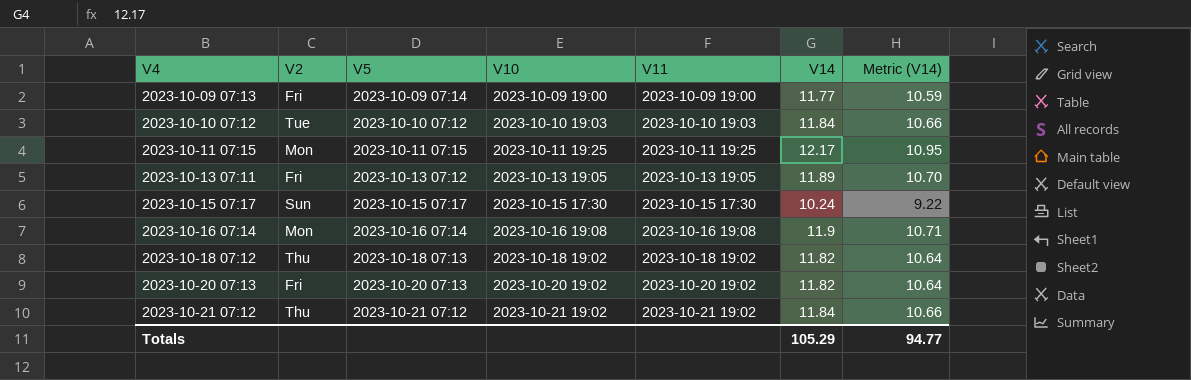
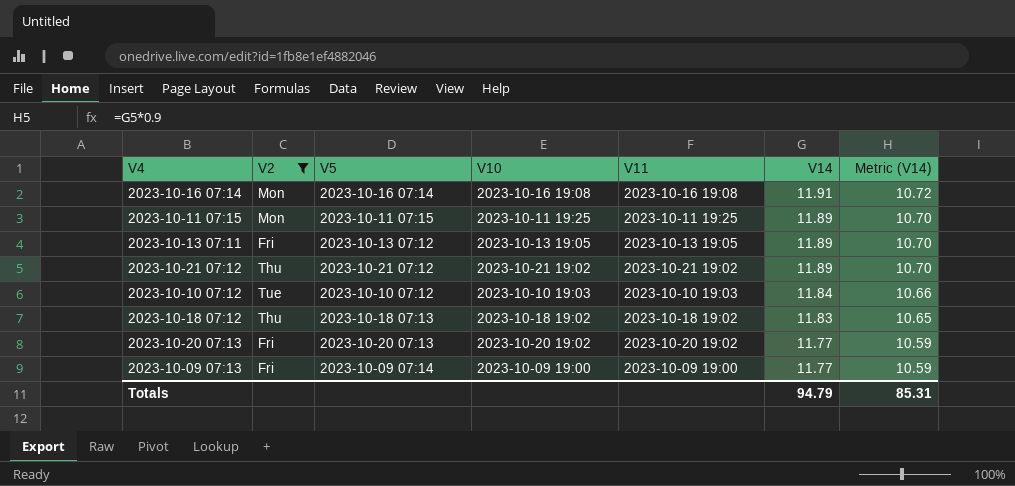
filter: none -> V2 != Sun
row order: V4 ascending -> V14 descending
2023-10-16 07:14 | V14: 11.9 -> 11.91
2023-10-16 07:14 | Metric (V14): 10.71 -> 10.72
2023-10-11 07:15 | V14: 12.17 -> 11.89
2023-10-11 07:15 | Metric (V14): 10.95 -> 10.70
2023-10-21 07:12 | V14: 11.84 -> 11.89
2023-10-21 07:12 | Metric (V14): 10.66 -> 10.70
2023-10-18 07:12 | V14: 11.82 -> 11.83
2023-10-18 07:12 | Metric (V14): 10.64 -> 10.65
2023-10-20 07:13 | V14: 11.82 -> 11.77
2023-10-20 07:13 | Metric (V14): 10.64 -> 10.59
Totals | V14: 105.29 -> 94.79
Totals | Metric (V14): 94.77 -> 85.31

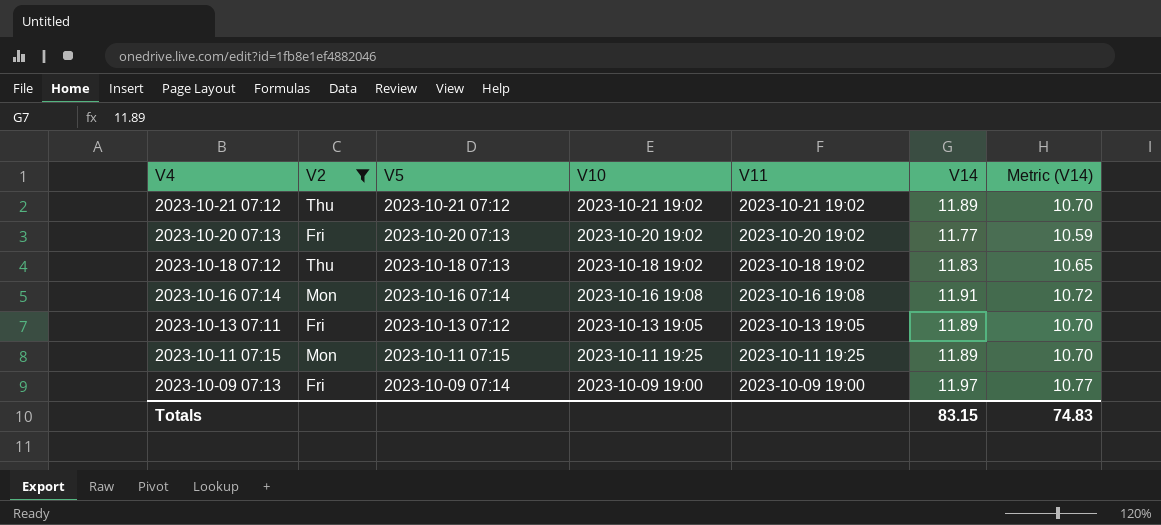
row order: V14 descending -> V4 descending
row 2023-10-10 07:12: Tue | 2023-10-10 07:12 | 2023-10-10 19:03 | 2023-10-10 19:03 | 11.84 | 10.66 -> none
2023-10-09 07:13 | V14: 11.77 -> 11.97
2023-10-09 07:13 | Metric (V14): 10.59 -> 10.77
Totals | V14: 94.79 -> 83.15
Totals | Metric (V14): 85.31 -> 74.83

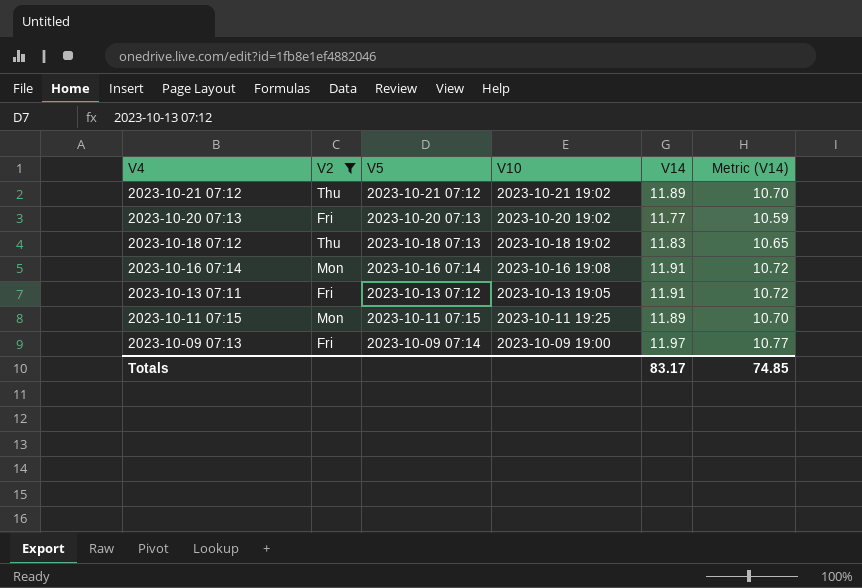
column V11 | position: 5 -> none
2023-10-13 07:11 | V14: 11.89 -> 11.91
2023-10-13 07:11 | Metric (V14): 10.70 -> 10.72
Totals | V14: 83.15 -> 83.17
Totals | Metric (V14): 74.83 -> 74.85

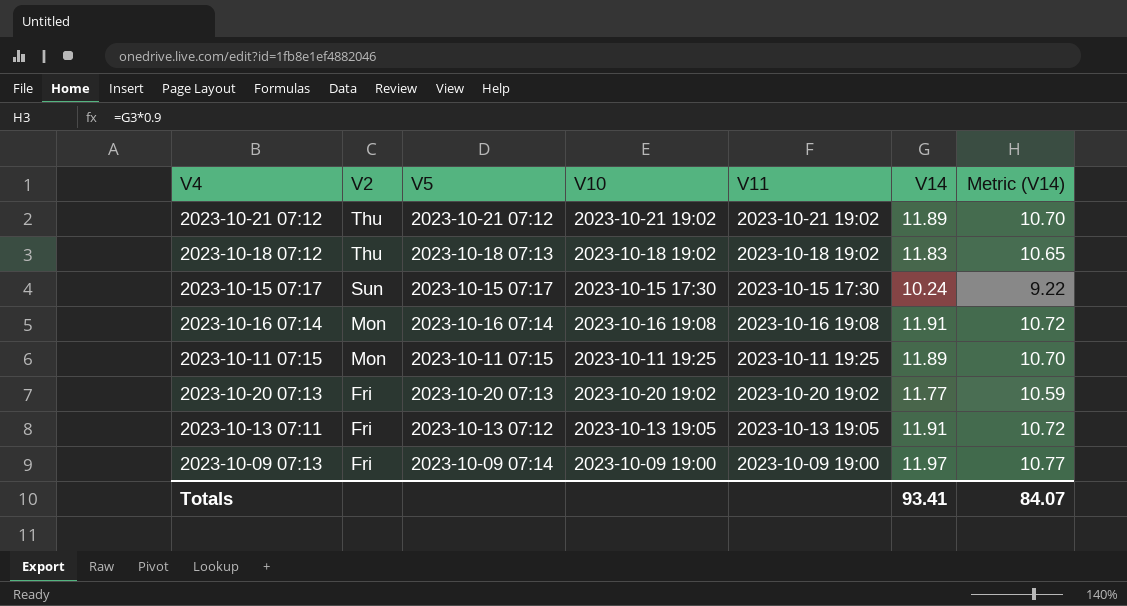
filter: V2 != Sun -> none
row order: V4 descending -> V2 descending
column V11 | position: none -> 5
Totals | V14: 83.17 -> 93.41
Totals | Metric (V14): 74.85 -> 84.07

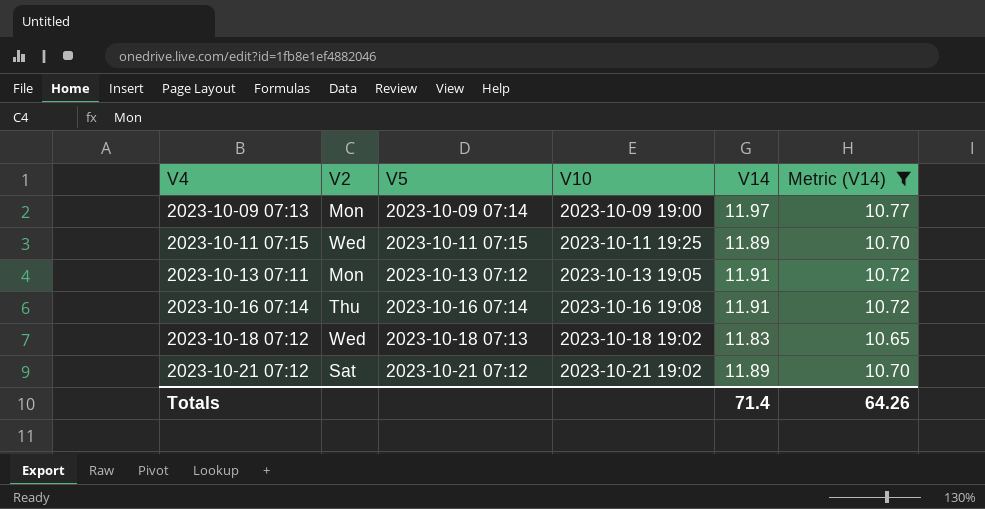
filter: none -> Metric (V14) >= 10.65
row order: V2 descending -> V4 ascending
column V11 | position: 5 -> none
2023-10-09 07:13 | V2: Fri -> Mon
2023-10-11 07:15 | V2: Mon -> Wed
2023-10-13 07:11 | V2: Fri -> Mon
2023-10-16 07:14 | V2: Mon -> Thu
2023-10-18 07:12 | V2: Thu -> Wed
2023-10-21 07:12 | V2: Thu -> Sat
Totals | V14: 93.41 -> 71.4
Totals | Metric (V14): 84.07 -> 64.26

